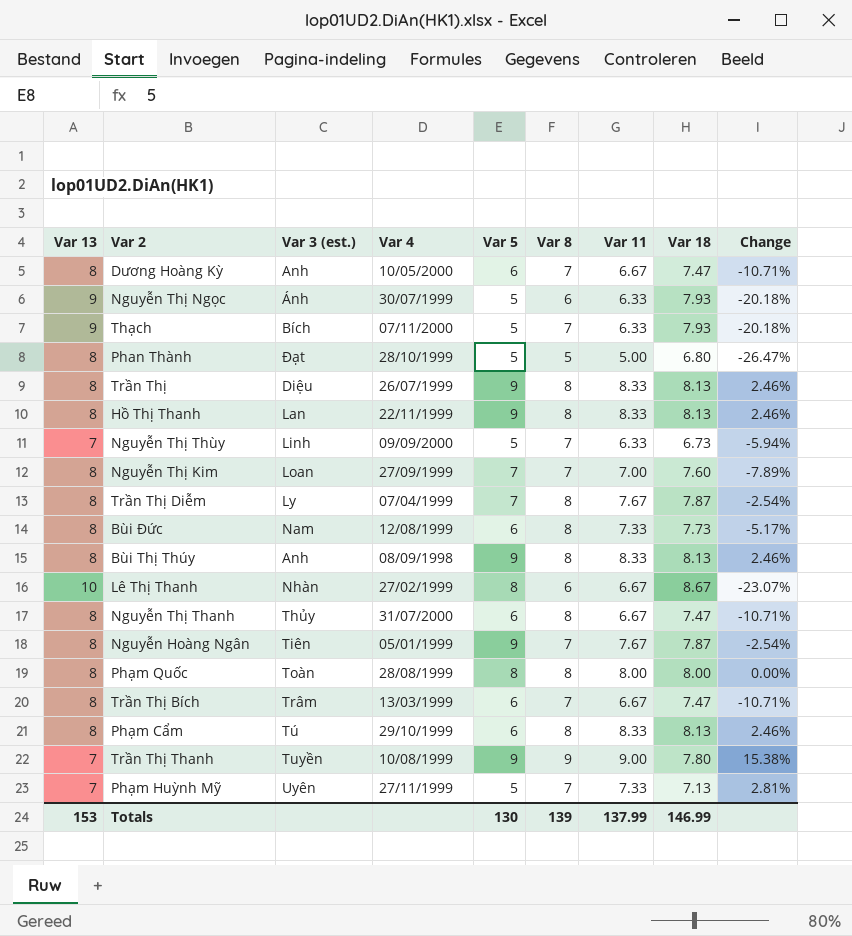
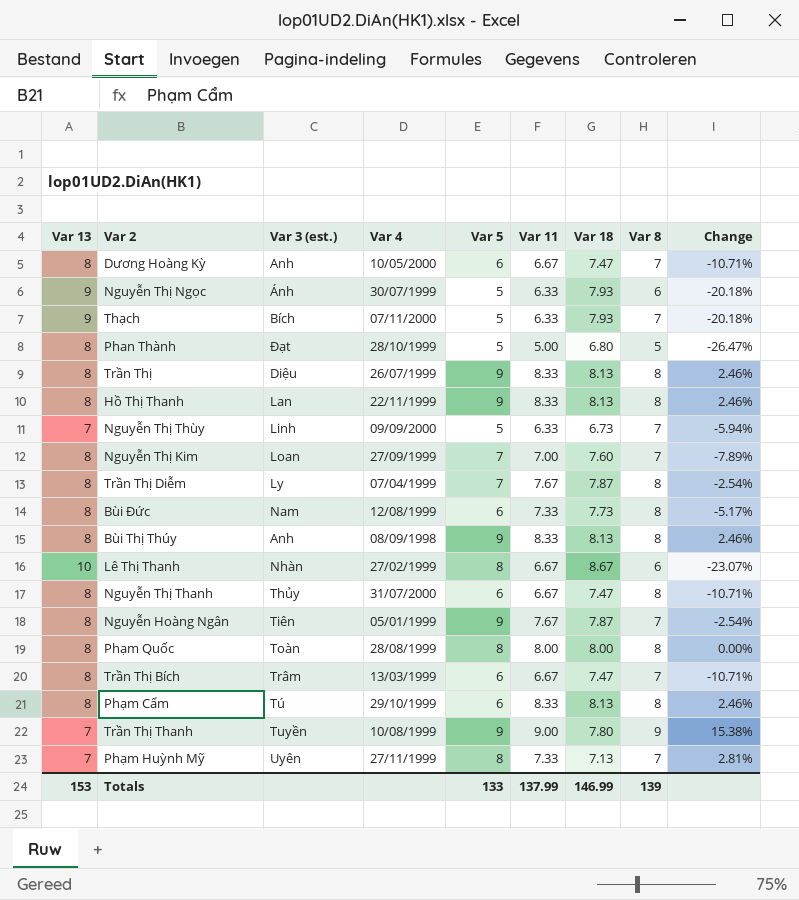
column Var 8 | position: 6 -> 8
Phạm Huỳnh Mỹ | Var 5: 5 -> 8
Totals | Var 5: 130 -> 133

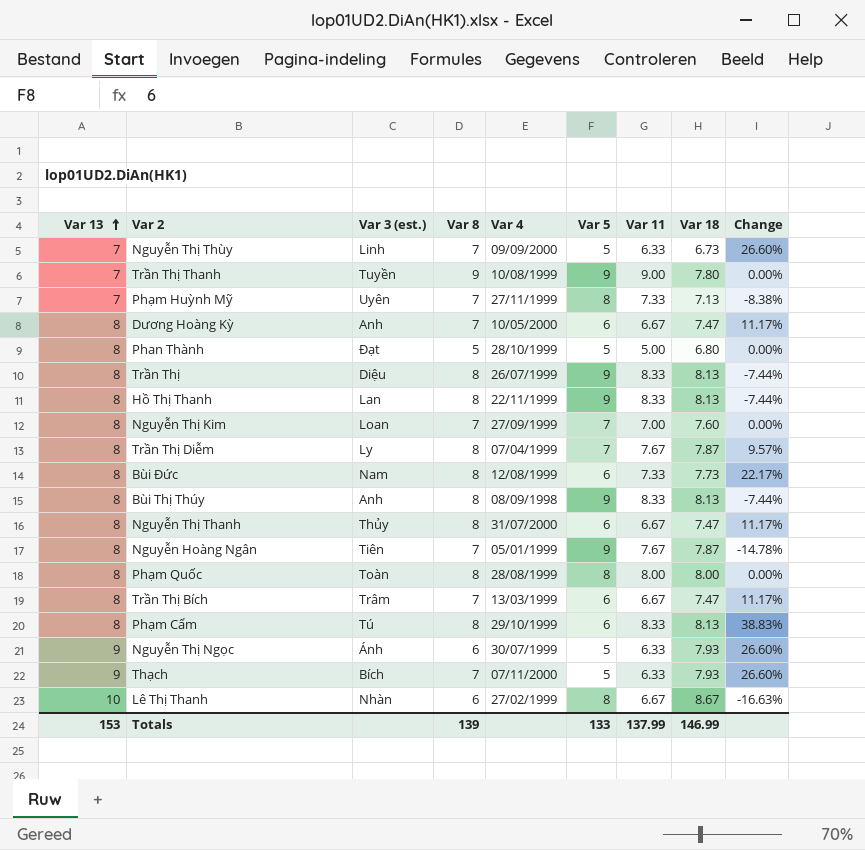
row order: none -> Var 13 ascending
column Var 8 | position: 8 -> 4
column Change | formula: ([Var 11] - [Var 18]) / [Var 18] -> ([Var 11] - [Var 5]) / [Var 5]

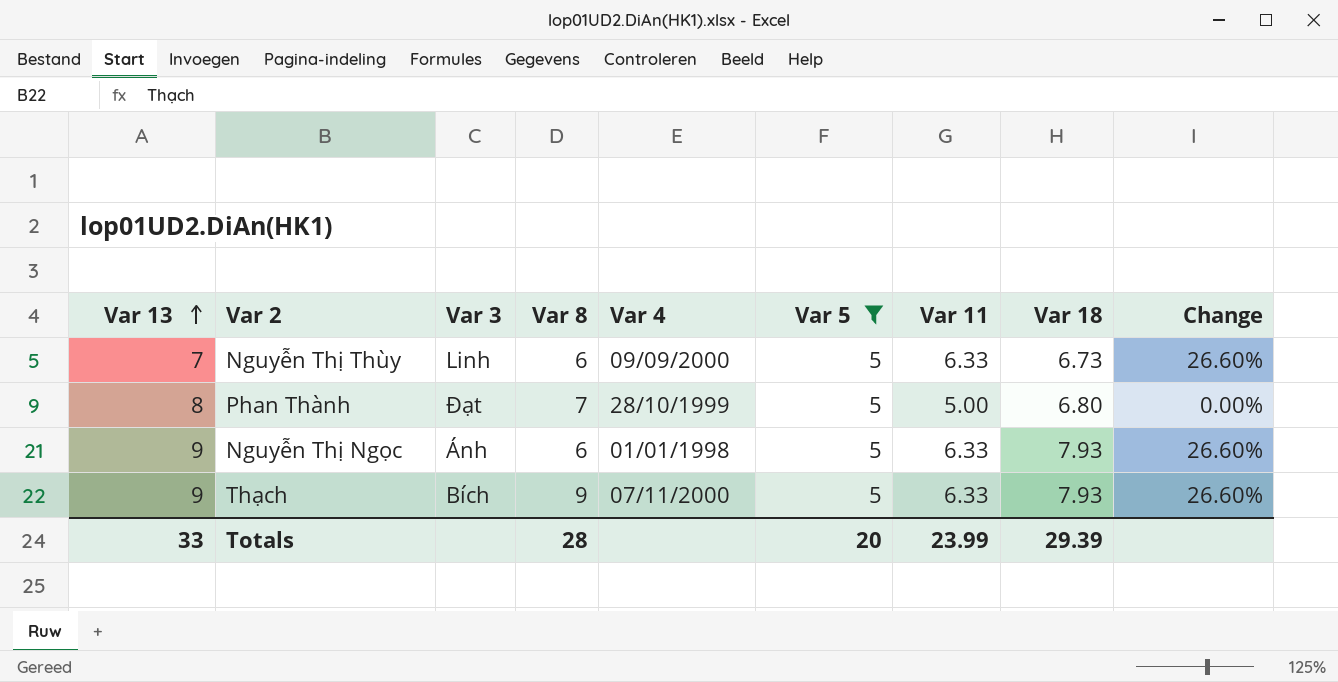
filter: none -> Var 5 = 5
column name: Var 3 (est.) -> Var 3
Nguyễn Thị Thùy | Var 8: 7 -> 6
Phan Thành | Var 8: 5 -> 7
Nguyễn Thị Ngọc | Var 4: 30/07/1999 -> 01/01/1998
Thạch | Var 8: 7 -> 9
Totals | Var 13: 153 -> 33
Totals | Var 8: 139 -> 28
Totals | Var 5: 133 -> 20
Totals | Var 11: 137.99 -> 23.99
Totals | Var 18: 146.99 -> 29.39

